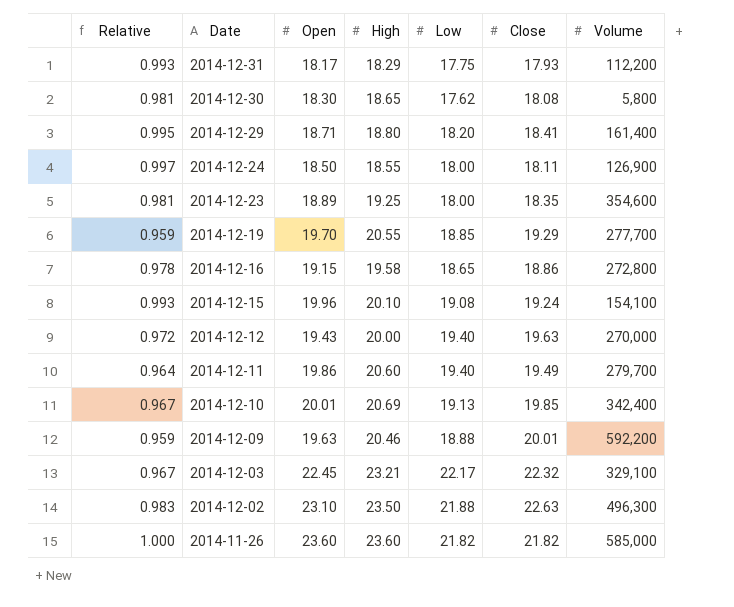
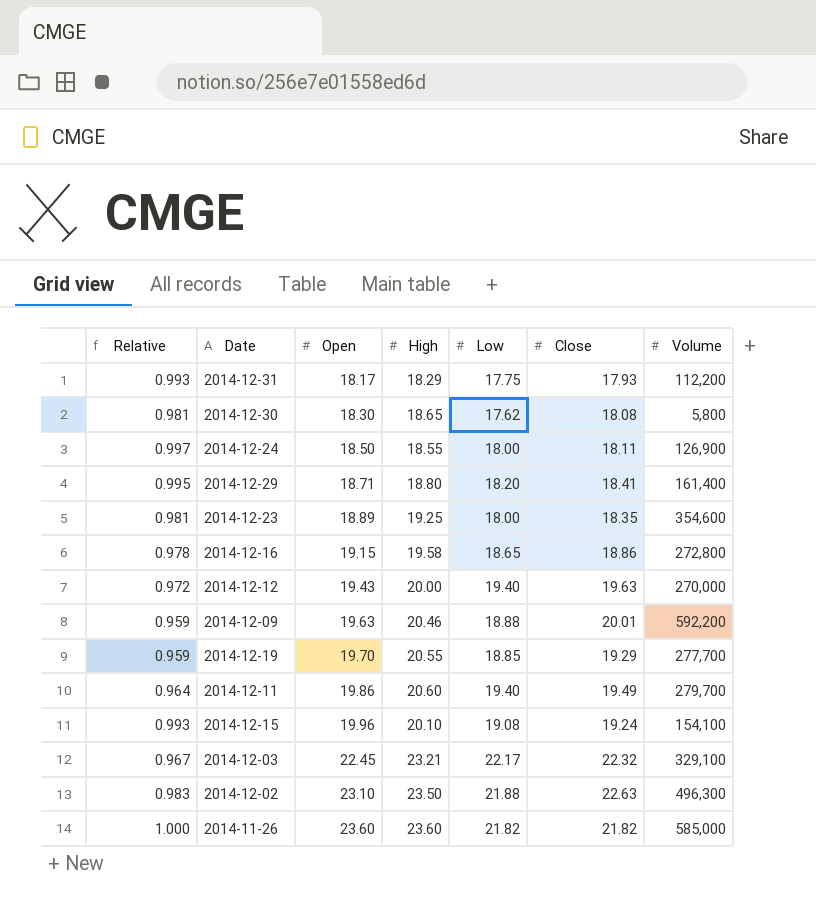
row order: Date descending -> Open ascending
row 2014-12-10: 0.967 | 20.01 | 20.69 | 19.13 | 19.85 | 342,400 -> none

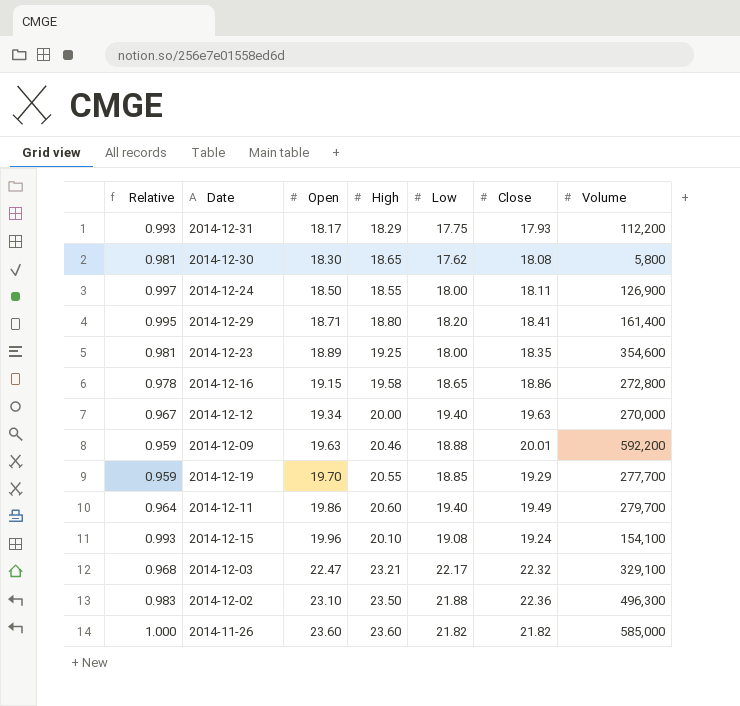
2014-12-12 | Relative: 0.972 -> 0.967
2014-12-12 | Open: 19.43 -> 19.34
2014-12-03 | Relative: 0.967 -> 0.968
2014-12-03 | Open: 22.45 -> 22.47
2014-12-02 | Close: 22.63 -> 22.36

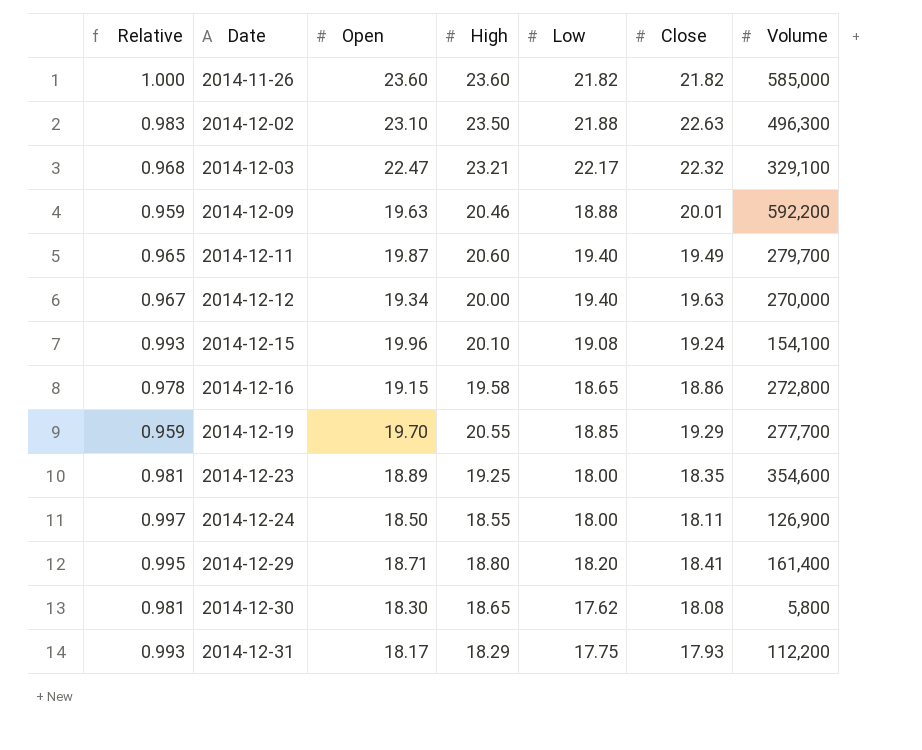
row order: Open ascending -> Date ascending
2014-12-02 | Close: 22.36 -> 22.63
2014-12-11 | Relative: 0.964 -> 0.965
2014-12-11 | Open: 19.86 -> 19.87

